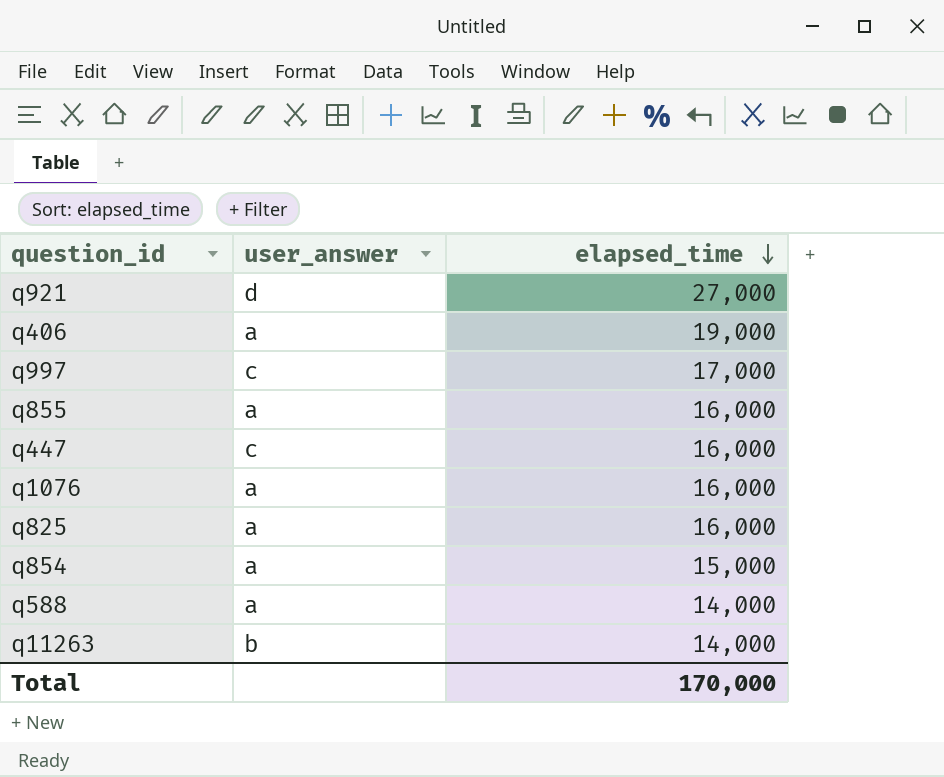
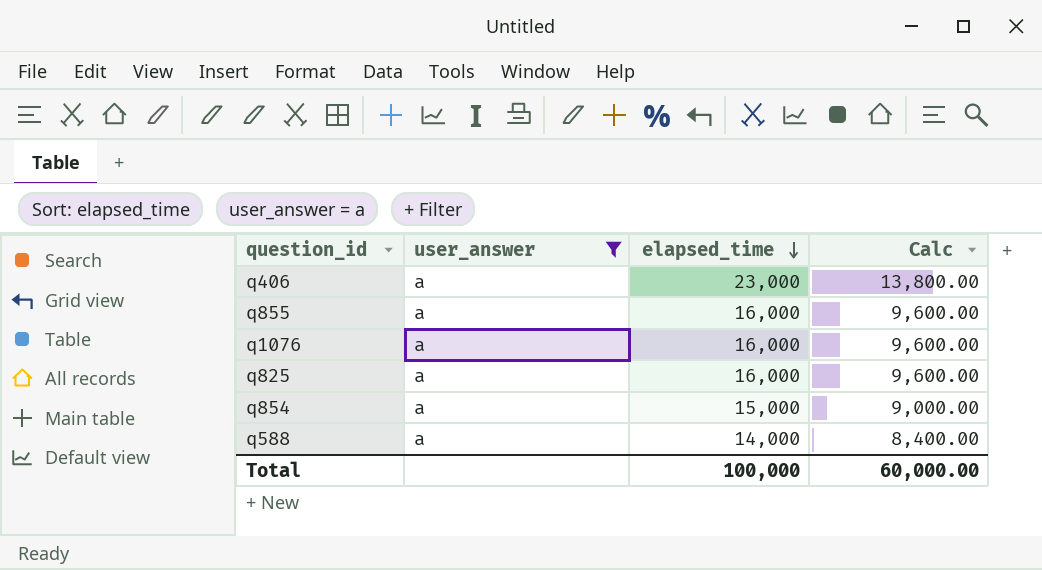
filter: none -> user_answer = a
column Calc | formula: none -> [elapsed_time] * 0.6
q406 | elapsed_time: 19,000 -> 23,000
Total | elapsed_time: 170,000 -> 100,000

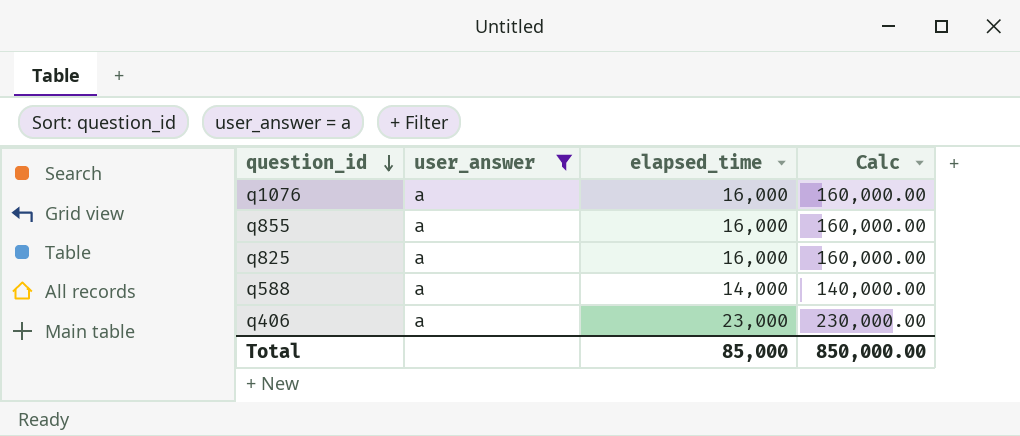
row order: elapsed_time descending -> question_id descending
column Calc | formula: [elapsed_time] * 0.6 -> [elapsed_time] * 10
row q854: a | 15,000 | 9,000.00 -> none
Total | elapsed_time: 100,000 -> 85,000
Total | Calc: 60,000.00 -> 850,000.00

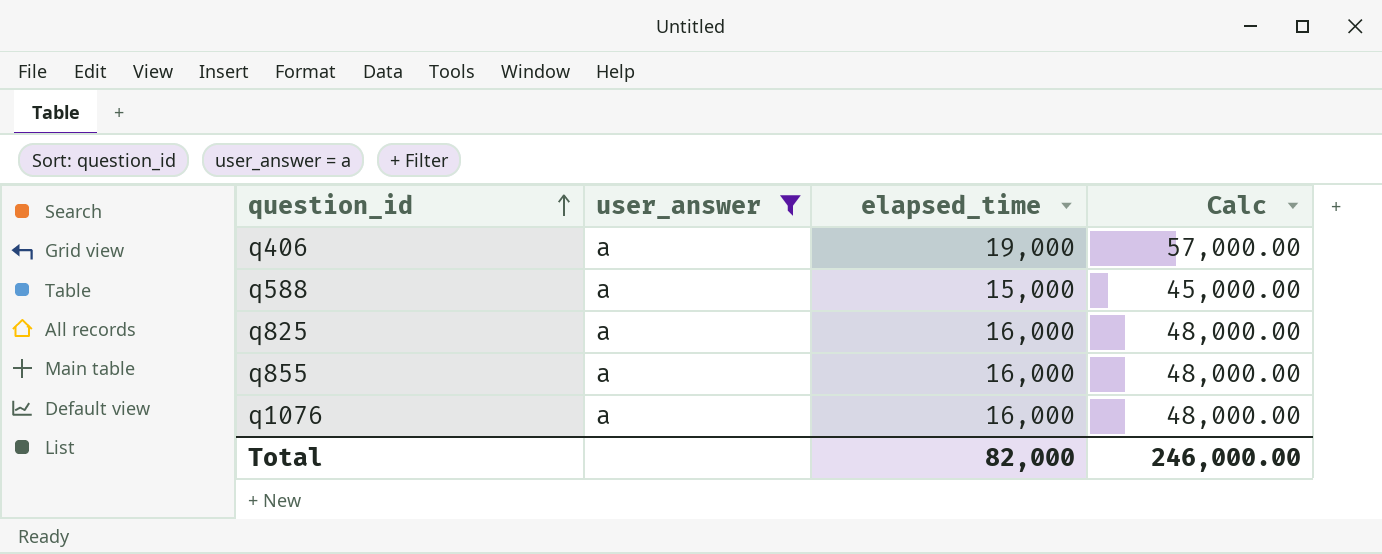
row order: question_id descending -> question_id ascending
column Calc | formula: [elapsed_time] * 10 -> [elapsed_time] * 3
q406 | elapsed_time: 23,000 -> 19,000
q588 | elapsed_time: 14,000 -> 15,000
Total | elapsed_time: 85,000 -> 82,000
Total | Calc: 850,000.00 -> 246,000.00

